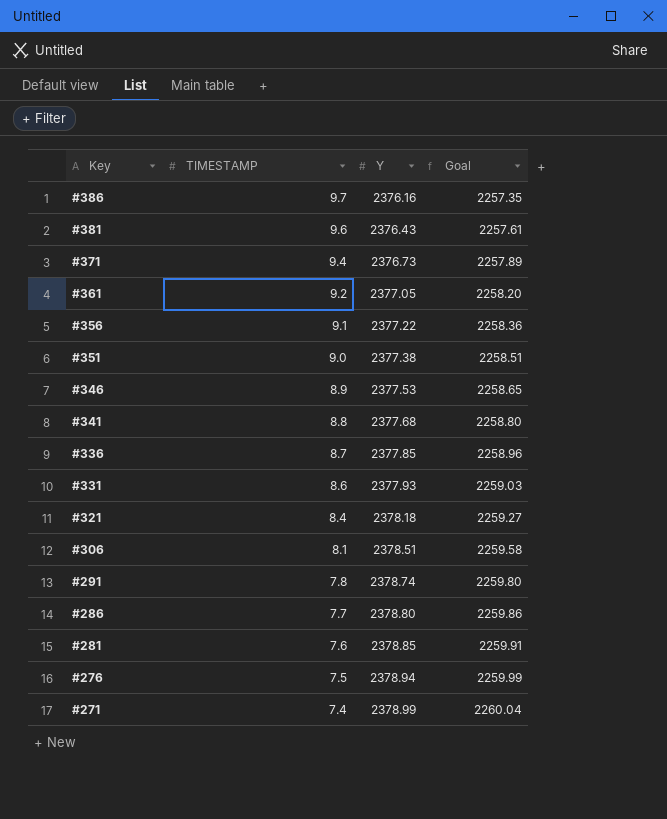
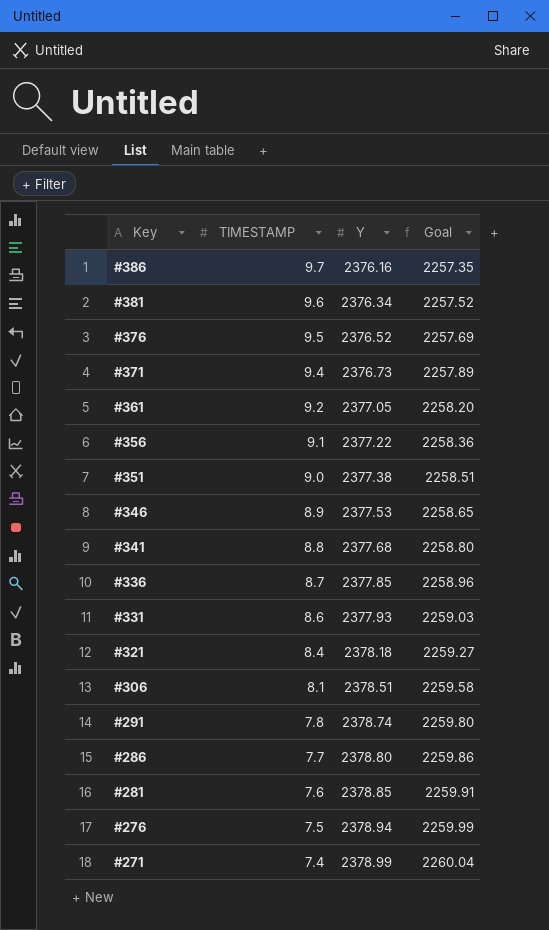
#381 | Y: 2376.43 -> 2376.34
#381 | Goal: 2257.61 -> 2257.52
row #376: none -> 9.5 | 2376.52 | 2257.69

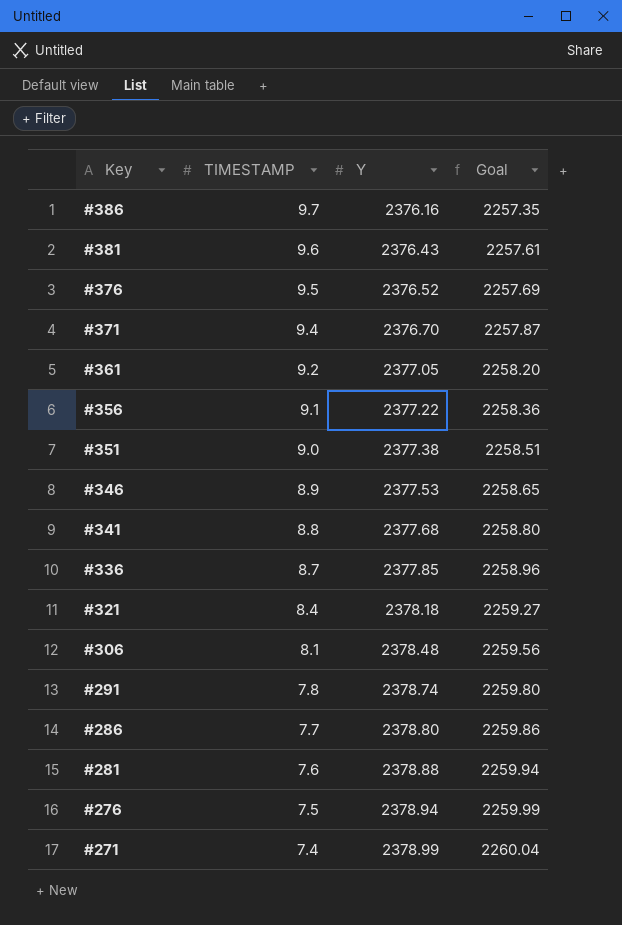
row #331: 8.6 | 2377.93 | 2259.03 -> none
#381 | Y: 2376.34 -> 2376.43
#381 | Goal: 2257.52 -> 2257.61
#371 | Y: 2376.73 -> 2376.70
#371 | Goal: 2257.89 -> 2257.87
#306 | Y: 2378.51 -> 2378.48
#306 | Goal: 2259.58 -> 2259.56
#281 | Y: 2378.85 -> 2378.88
#281 | Goal: 2259.91 -> 2259.94

